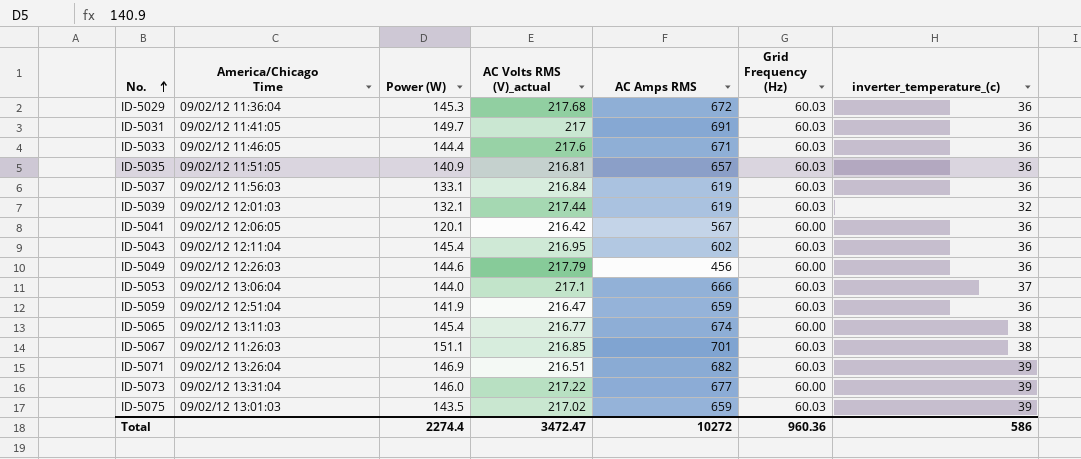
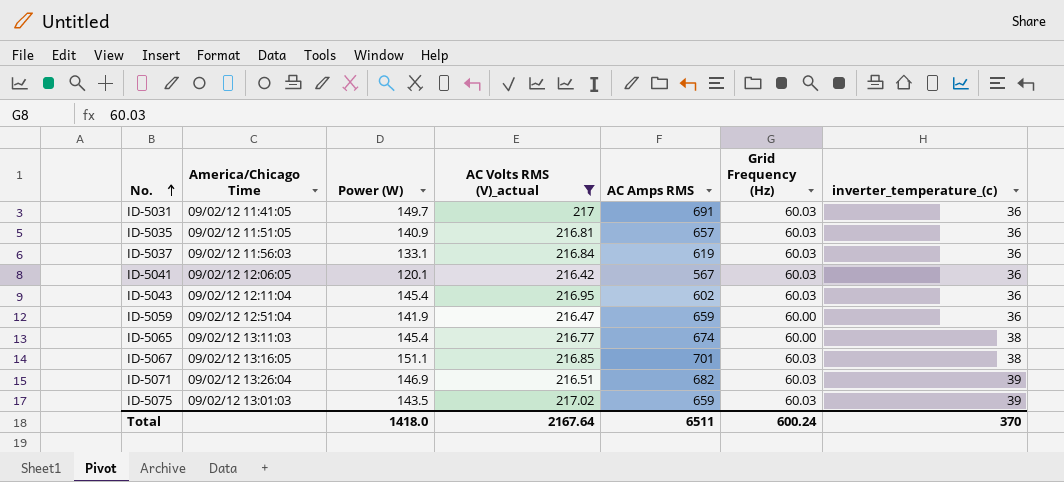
filter: none -> AC Volts RMS (V)_actual <= 217.02
ID-5041 | Grid Frequency (Hz): 60.00 -> 60.03
ID-5059 | Grid Frequency (Hz): 60.03 -> 60.00
ID-5067 | America/Chicago Time: 09/02/12 11:26:03 -> 09/02/12 13:16:05
Total | Power (W): 2274.4 -> 1418.0
Total | AC Volts RMS (V)_actual: 3472.47 -> 2167.64
Total | AC Amps RMS: 10272 -> 6511
Total | Grid Frequency (Hz): 960.36 -> 600.24
Total | inverter_temperature_(c): 586 -> 370

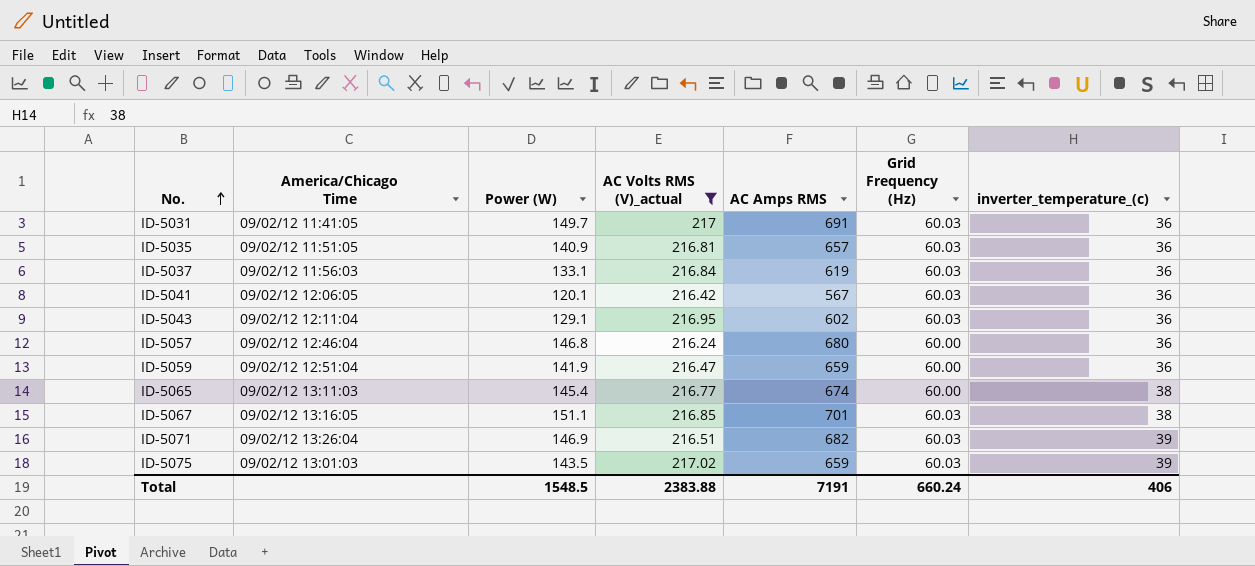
ID-5043 | Power (W): 145.4 -> 129.1
row ID-5057: none -> 09/02/12 12:46:04 | 146.8 | 216.24 | 680 | 60.00 | 36
Total | Power (W): 1418.0 -> 1548.5
Total | AC Volts RMS (V)_actual: 2167.64 -> 2383.88
Total | AC Amps RMS: 6511 -> 7191
Total | Grid Frequency (Hz): 600.24 -> 660.24
Total | inverter_temperature_(c): 370 -> 406

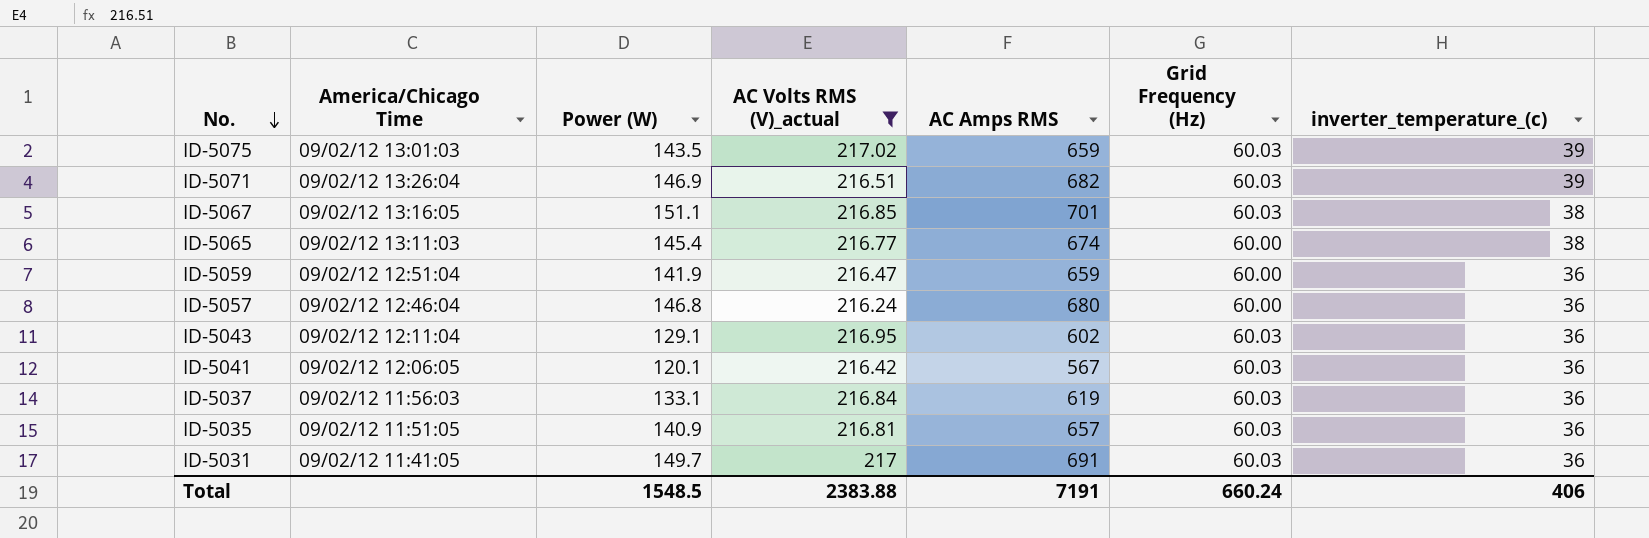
row order: No. ascending -> No. descending

